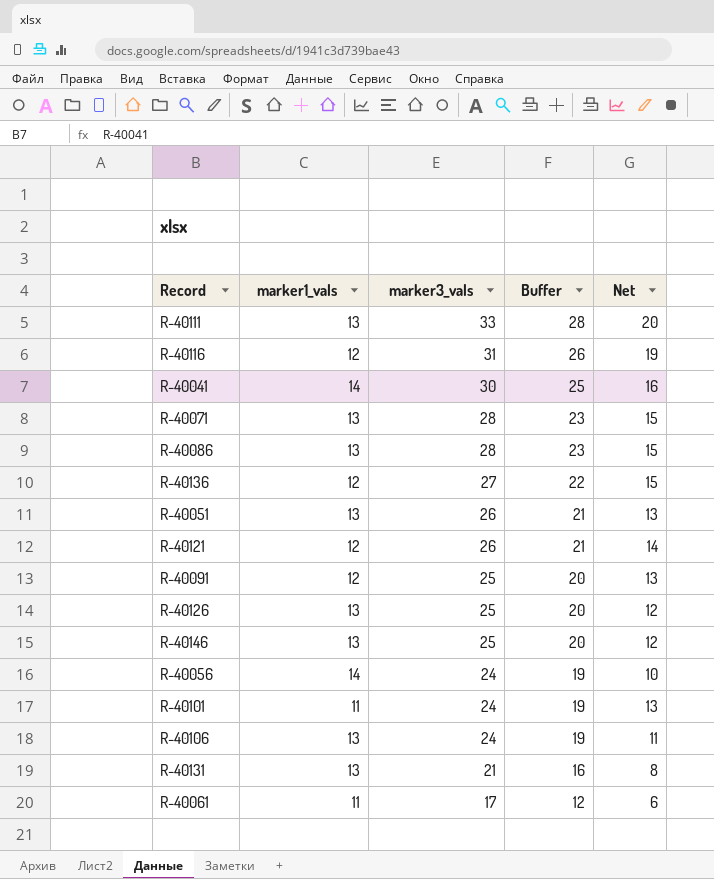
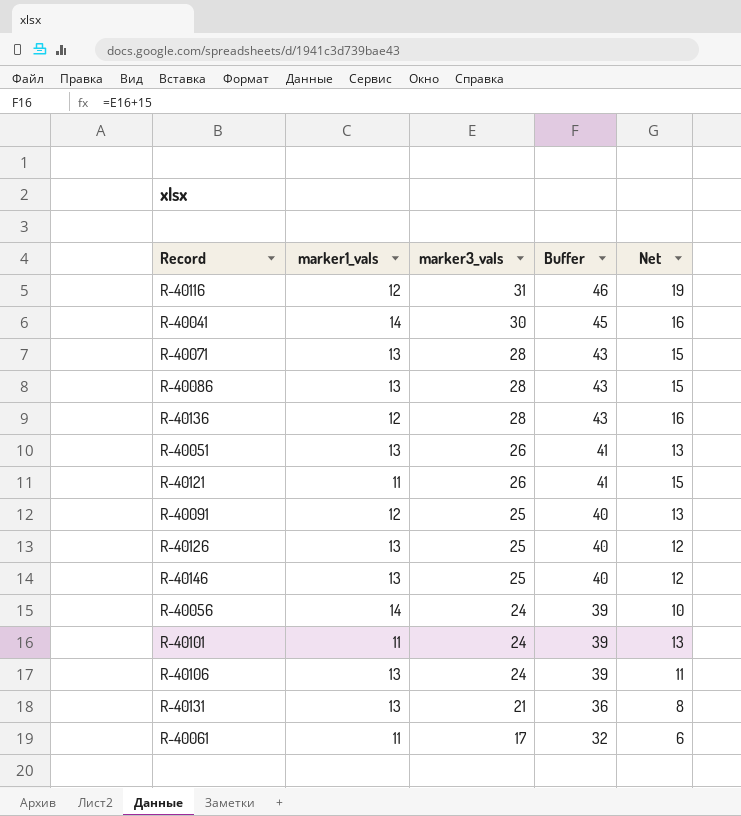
column Buffer | formula: [marker3_vals] - 5 -> [marker3_vals] + 15
row R-40111: 13 | 33 | 28 | 20 -> none
R-40136 | marker3_vals: 27 -> 28
R-40136 | Net: 15 -> 16
R-40121 | marker1_vals: 12 -> 11
R-40121 | Net: 14 -> 15

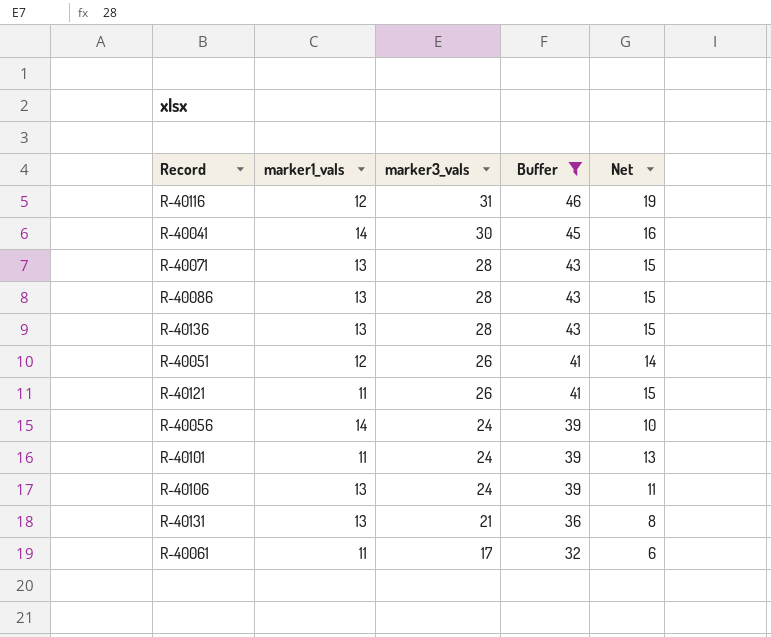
filter: none -> Buffer != 40
R-40136 | marker1_vals: 12 -> 13
R-40136 | Net: 16 -> 15
R-40051 | marker1_vals: 13 -> 12
R-40051 | Net: 13 -> 14

